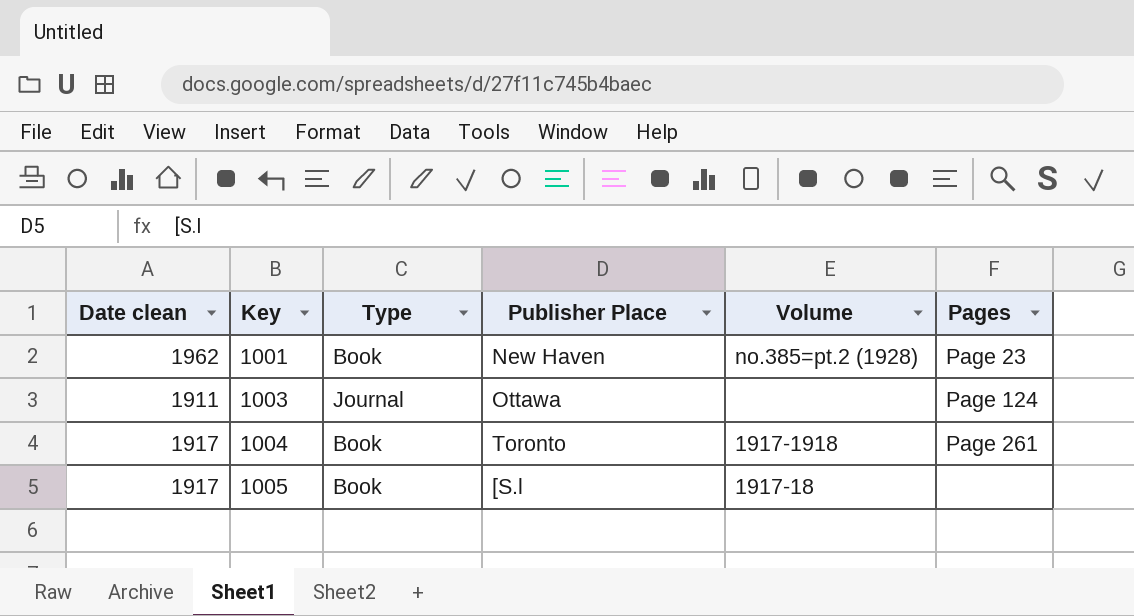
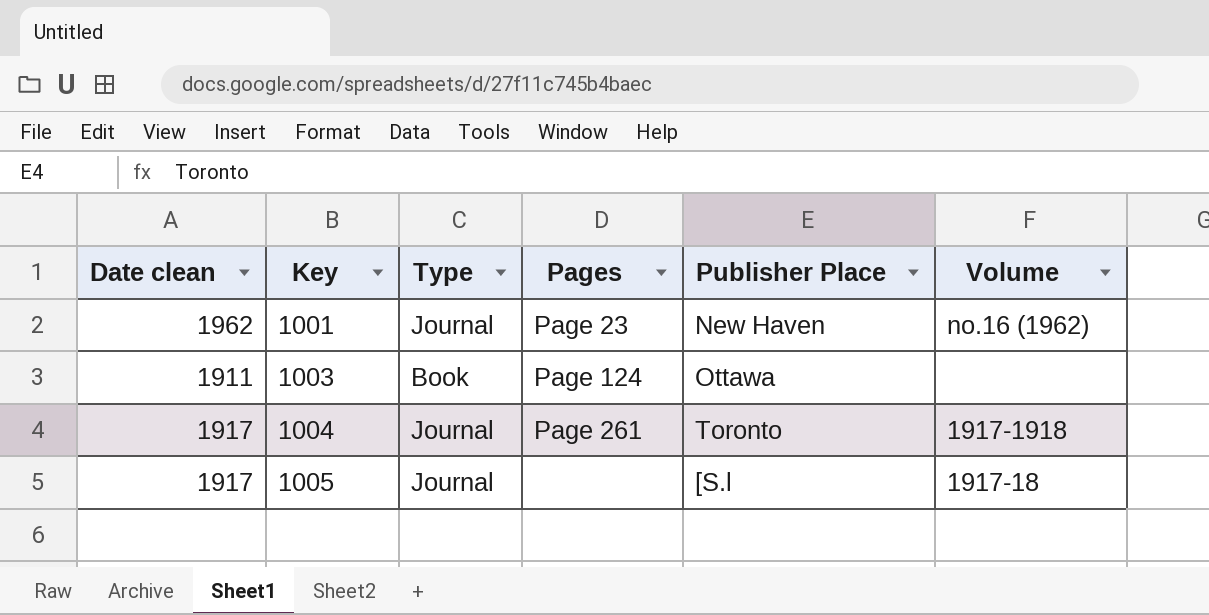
column Pages | position: 6 -> 4
1001 | Type: Book -> Journal
1001 | Volume: no.385=pt.2 (1928) -> no.16 (1962)
1003 | Type: Journal -> Book
1004 | Type: Book -> Journal
1005 | Type: Book -> Journal

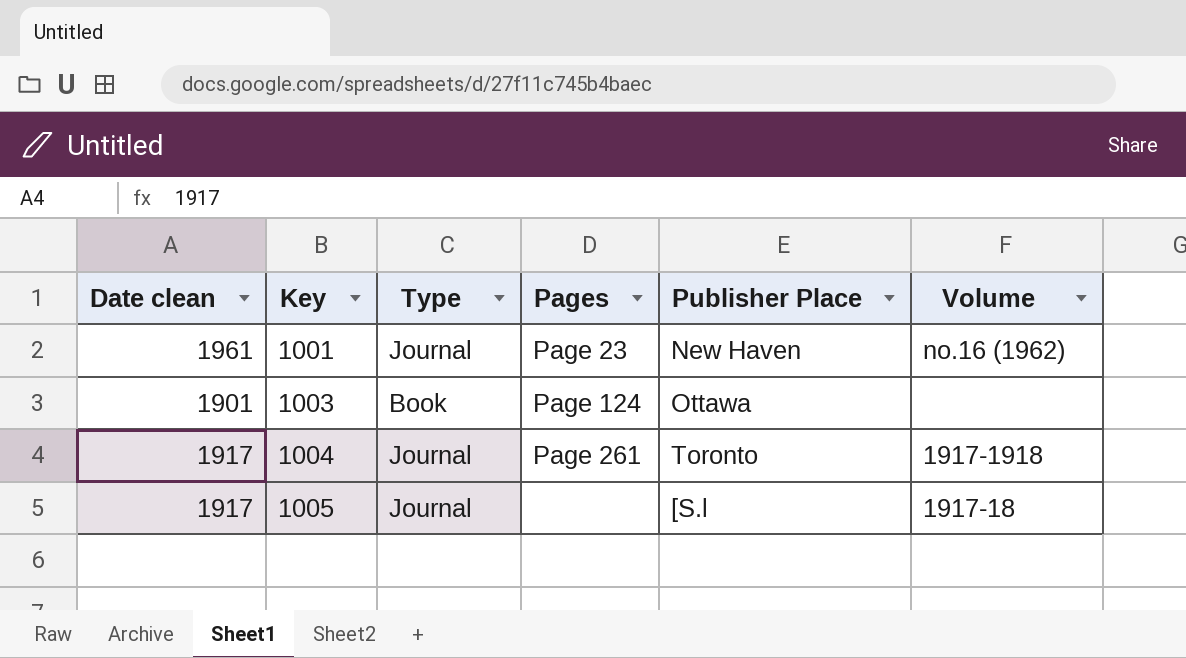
1001 | Date clean: 1962 -> 1961
1003 | Date clean: 1911 -> 1901

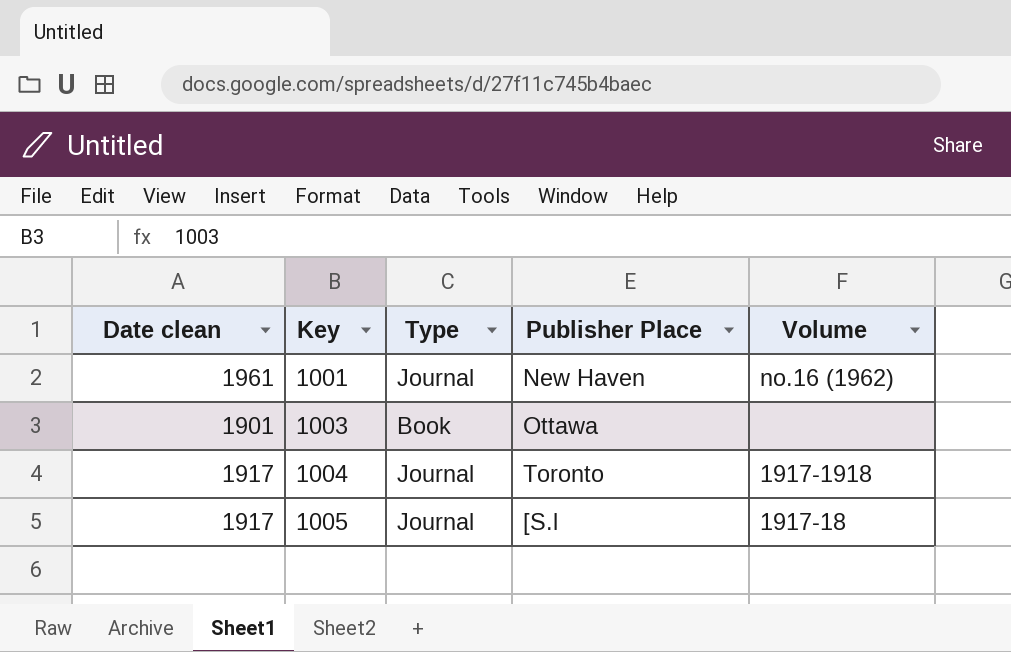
column Pages | position: 4 -> none

